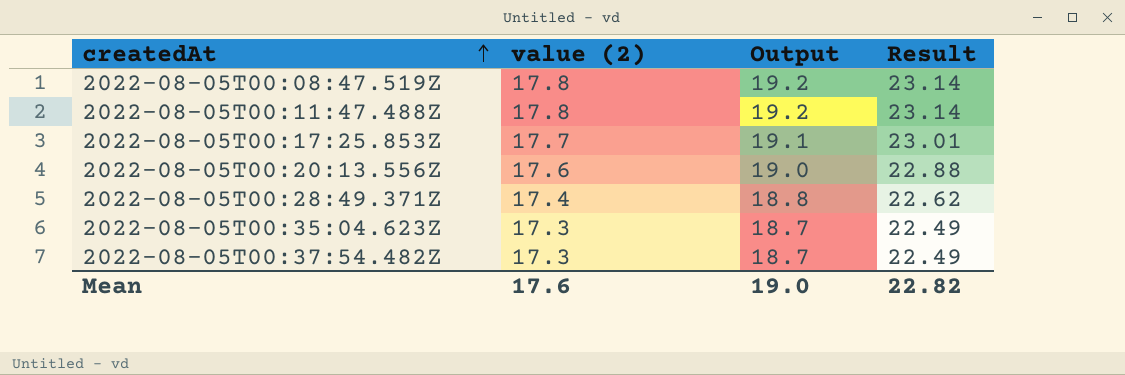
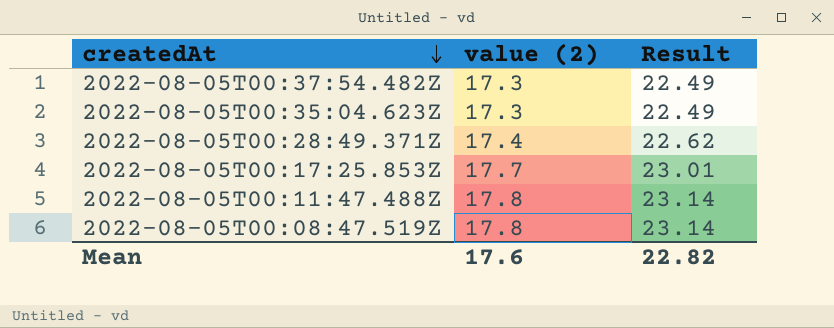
row order: createdAt ascending -> createdAt descending
column Output | formula: [value (2)] * 1.08 -> none
row 2022-08-05T00:20:13.556Z: 17.6 | 19.0 | 22.88 -> none

